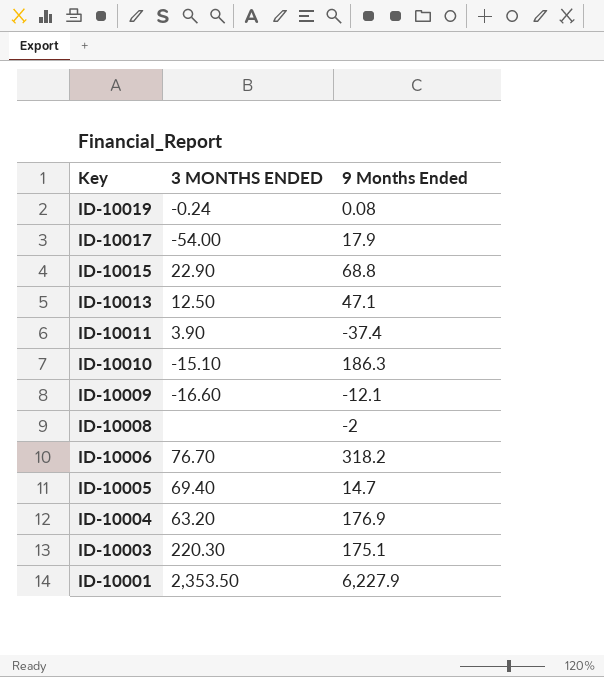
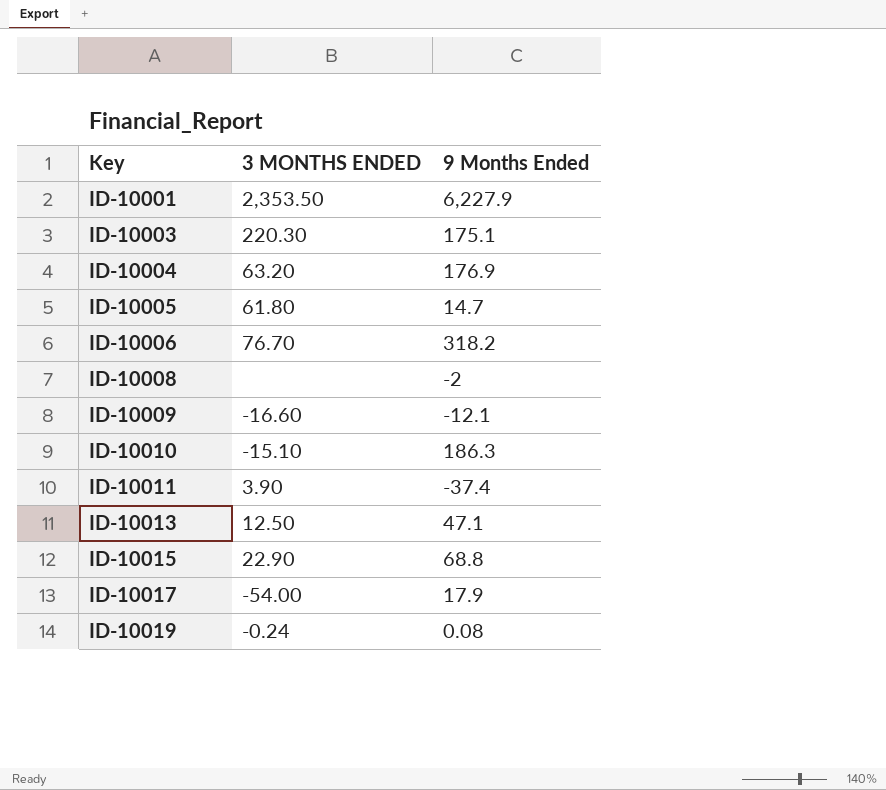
row order: Key descending -> Key ascending
ID-10005 | 3 MONTHS ENDED: 69.40 -> 61.80

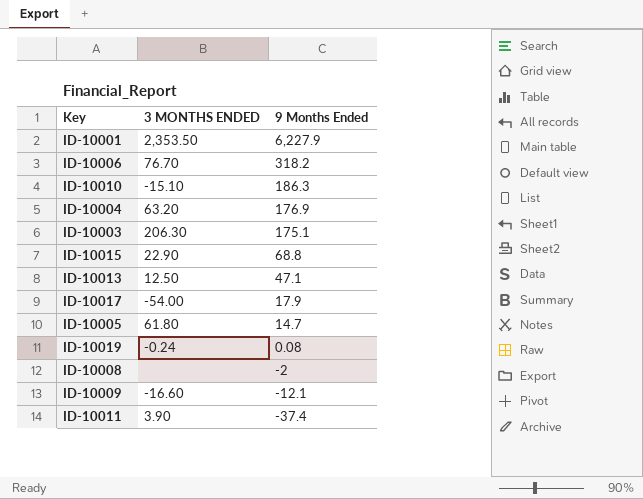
row order: Key ascending -> 9 Months Ended descending
ID-10003 | 3 MONTHS ENDED: 220.30 -> 206.30

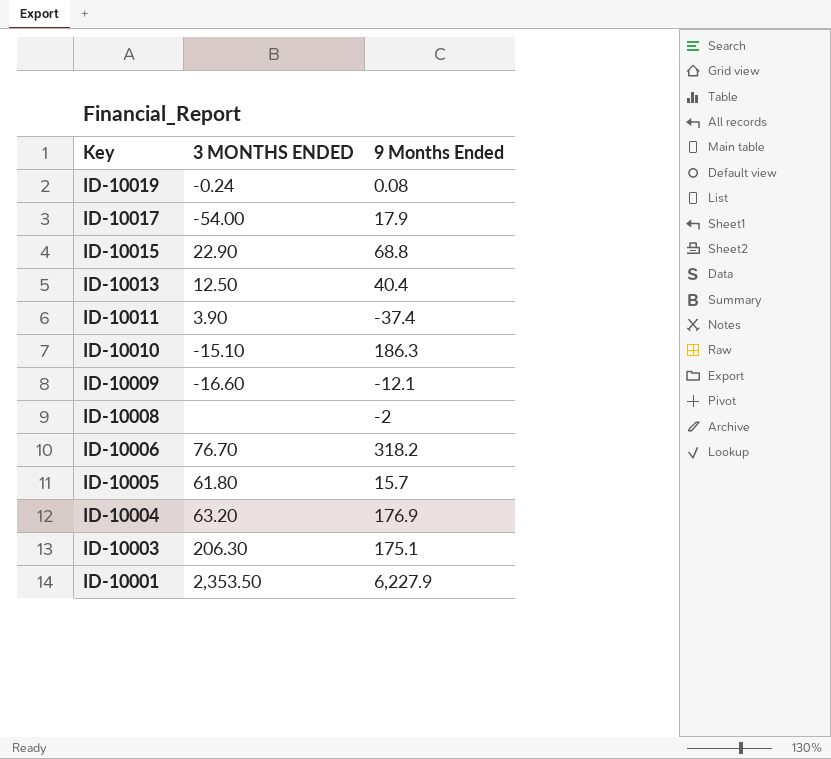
row order: 9 Months Ended descending -> Key descending
ID-10013 | 9 Months Ended: 47.1 -> 40.4
ID-10005 | 9 Months Ended: 14.7 -> 15.7

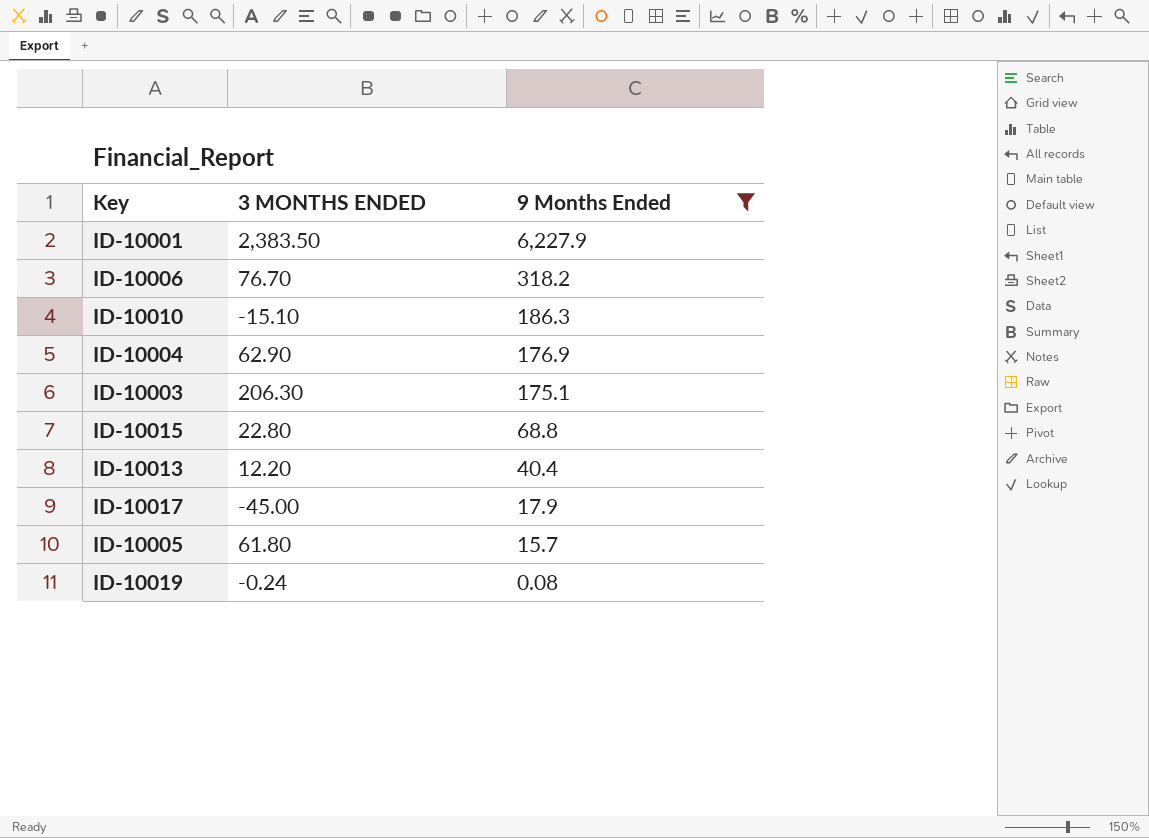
filter: none -> 9 Months Ended >= 0.08
row order: Key descending -> 9 Months Ended descending
ID-10001 | 3 MONTHS ENDED: 2,353.50 -> 2,383.50
ID-10004 | 3 MONTHS ENDED: 63.20 -> 62.90
ID-10015 | 3 MONTHS ENDED: 22.90 -> 22.80
ID-10013 | 3 MONTHS ENDED: 12.50 -> 12.20
ID-10017 | 3 MONTHS ENDED: -54.00 -> -45.00

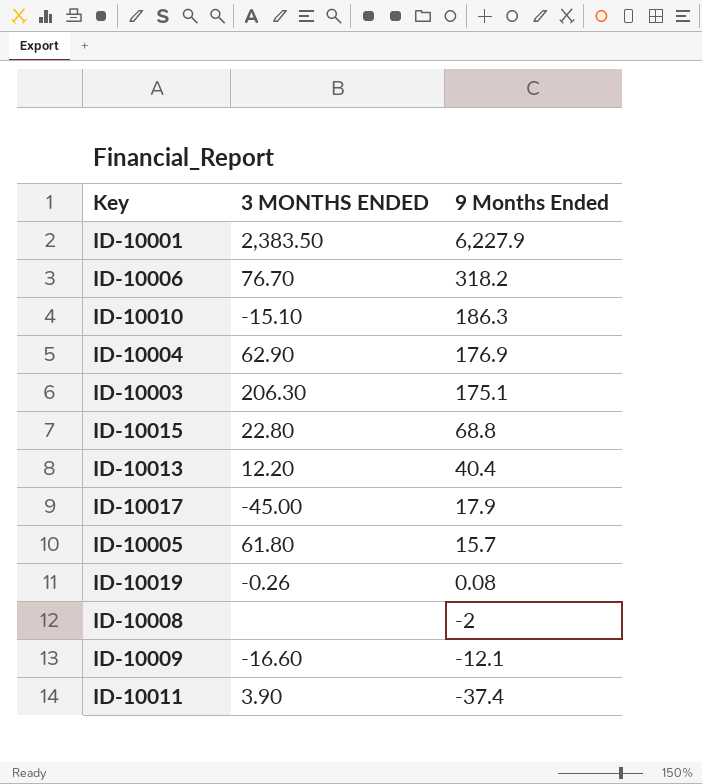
filter: 9 Months Ended >= 0.08 -> none
ID-10019 | 3 MONTHS ENDED: -0.24 -> -0.26

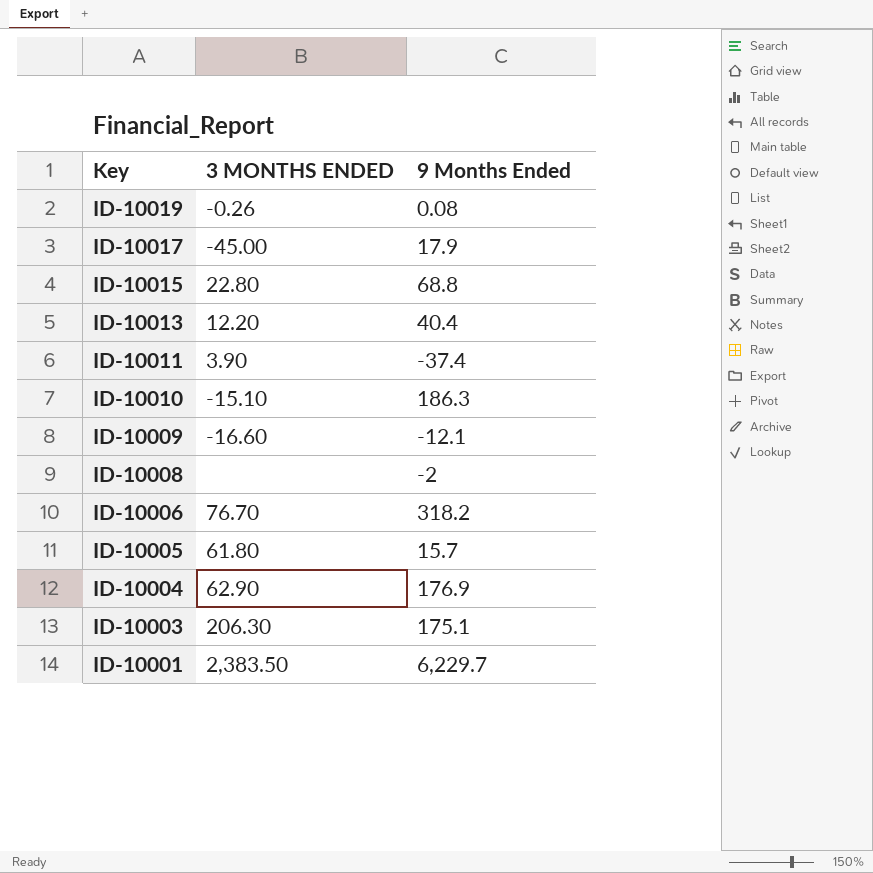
row order: 9 Months Ended descending -> Key descending
ID-10001 | 9 Months Ended: 6,227.9 -> 6,229.7

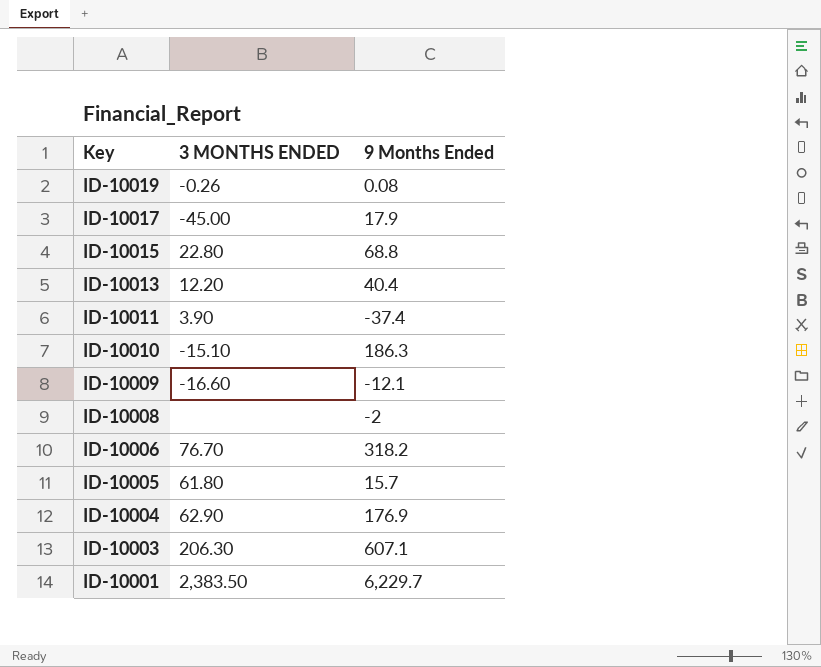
ID-10003 | 9 Months Ended: 175.1 -> 607.1

